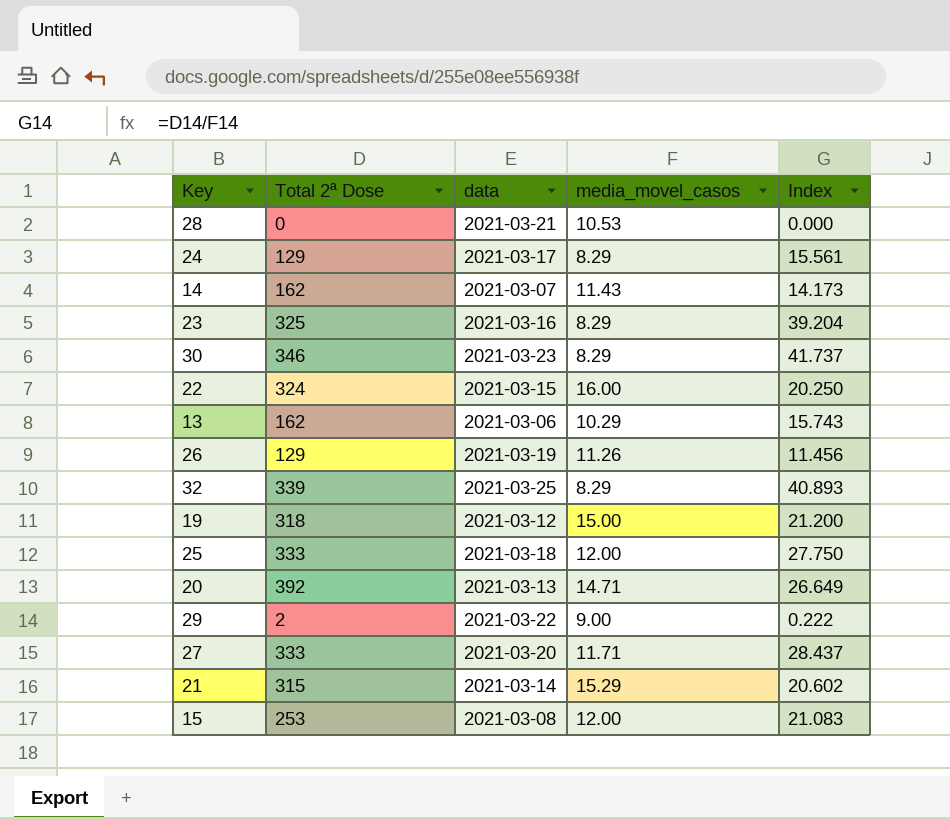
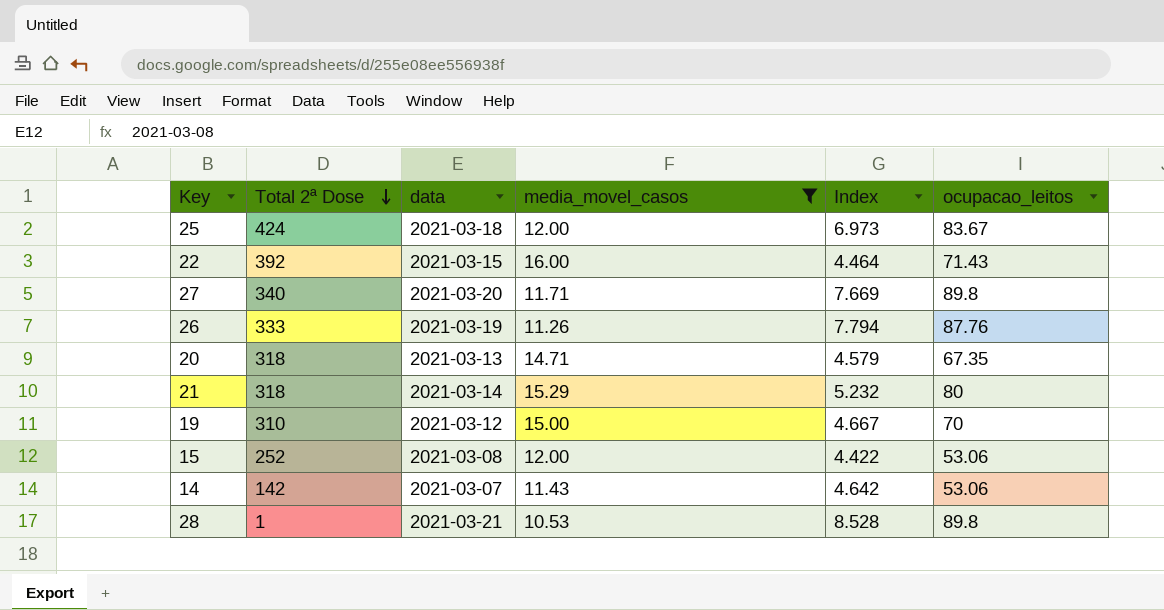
filter: none -> media_movel_casos >= 10.53
row order: none -> Total 2ª Dose descending
column Index | formula: [Total 2ª Dose] / [media_movel_casos] -> [ocupacao_leitos] / [media_movel_casos]
column ocupacao_leitos | position: none -> 6
25 | Total 2ª Dose: 333 -> 424
22 | Total 2ª Dose: 324 -> 392
27 | Total 2ª Dose: 333 -> 340
26 | Total 2ª Dose: 129 -> 333
20 | Total 2ª Dose: 392 -> 318
21 | Total 2ª Dose: 315 -> 318
19 | Total 2ª Dose: 318 -> 310
15 | Total 2ª Dose: 253 -> 252
14 | Total 2ª Dose: 162 -> 142
28 | Total 2ª Dose: 0 -> 1

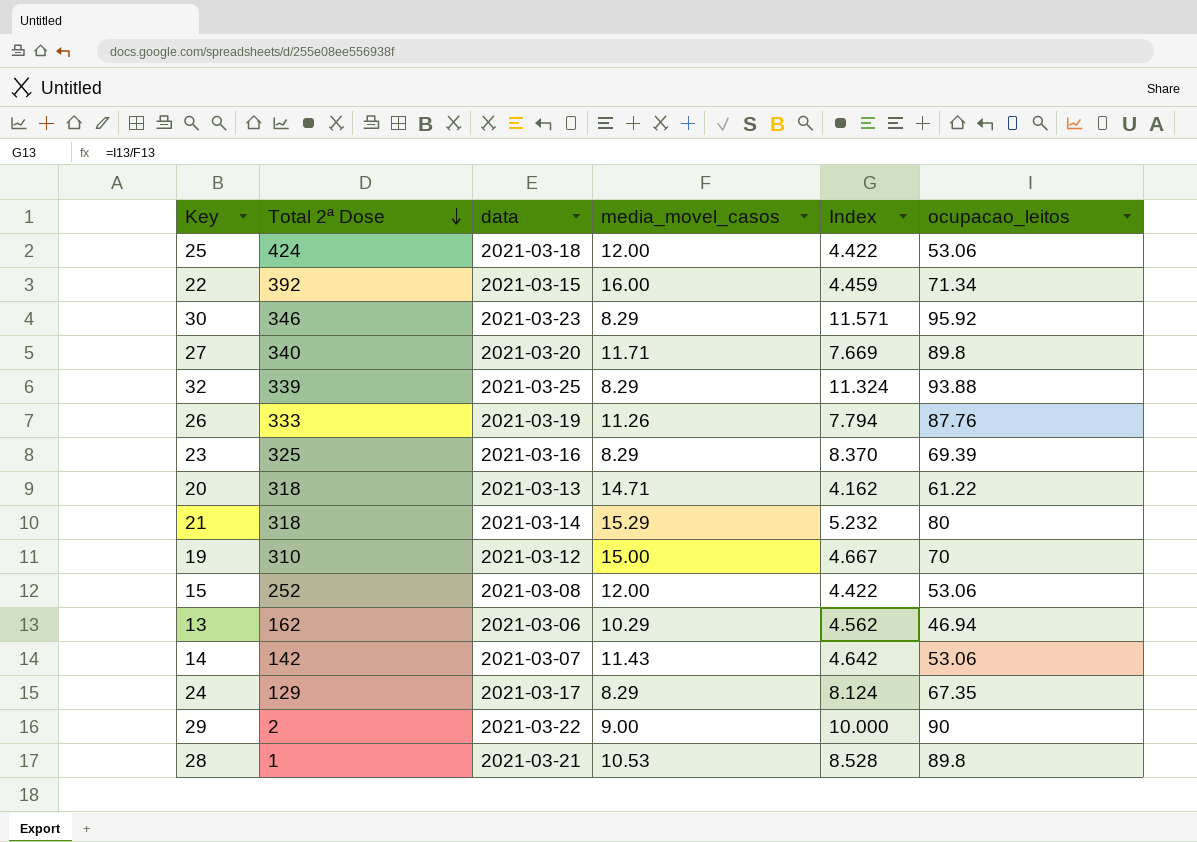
filter: media_movel_casos >= 10.53 -> none
25 | Index: 6.973 -> 4.422
25 | ocupacao_leitos: 83.67 -> 53.06
22 | Index: 4.464 -> 4.459
22 | ocupacao_leitos: 71.43 -> 71.34
20 | Index: 4.579 -> 4.162
20 | ocupacao_leitos: 67.35 -> 61.22

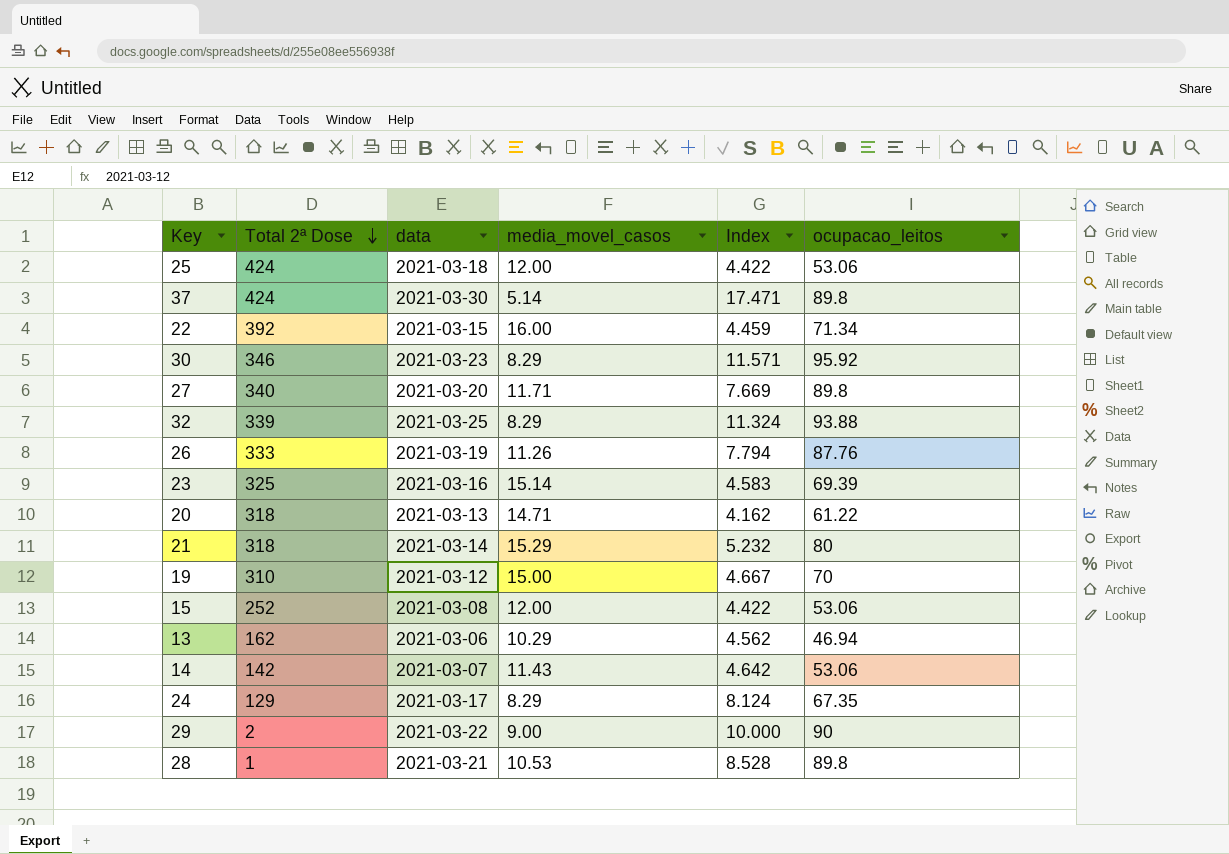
row 37: none -> 424 | 2021-03-30 | 5.14 | 17.471 | 89.8
23 | media_movel_casos: 8.29 -> 15.14
23 | Index: 8.370 -> 4.583

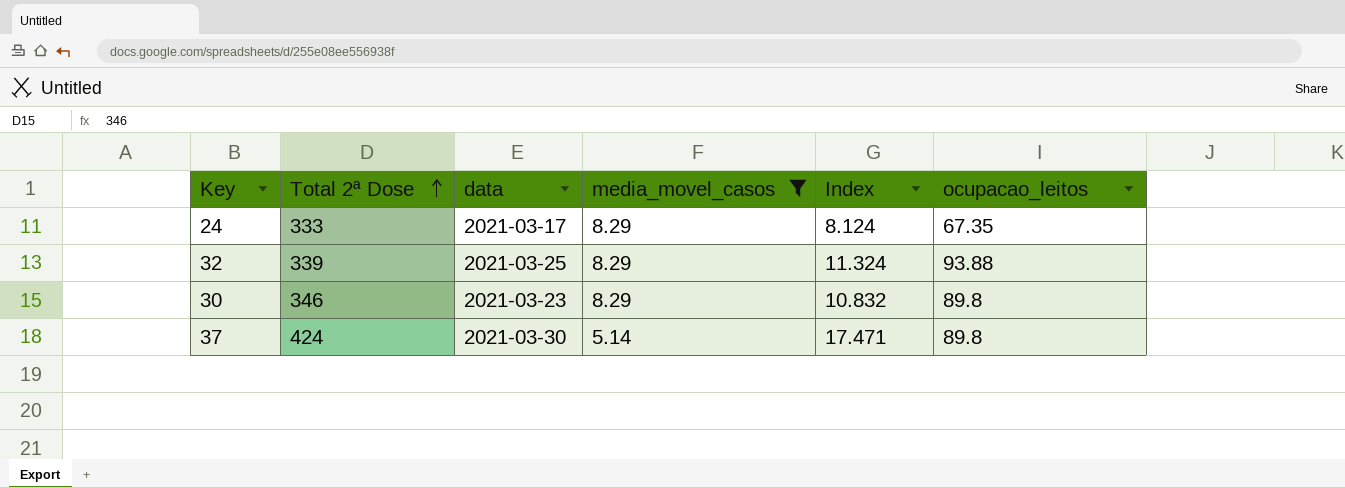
filter: none -> media_movel_casos <= 8.29
row order: Total 2ª Dose descending -> Total 2ª Dose ascending
24 | Total 2ª Dose: 129 -> 333
30 | Index: 11.571 -> 10.832
30 | ocupacao_leitos: 95.92 -> 89.8

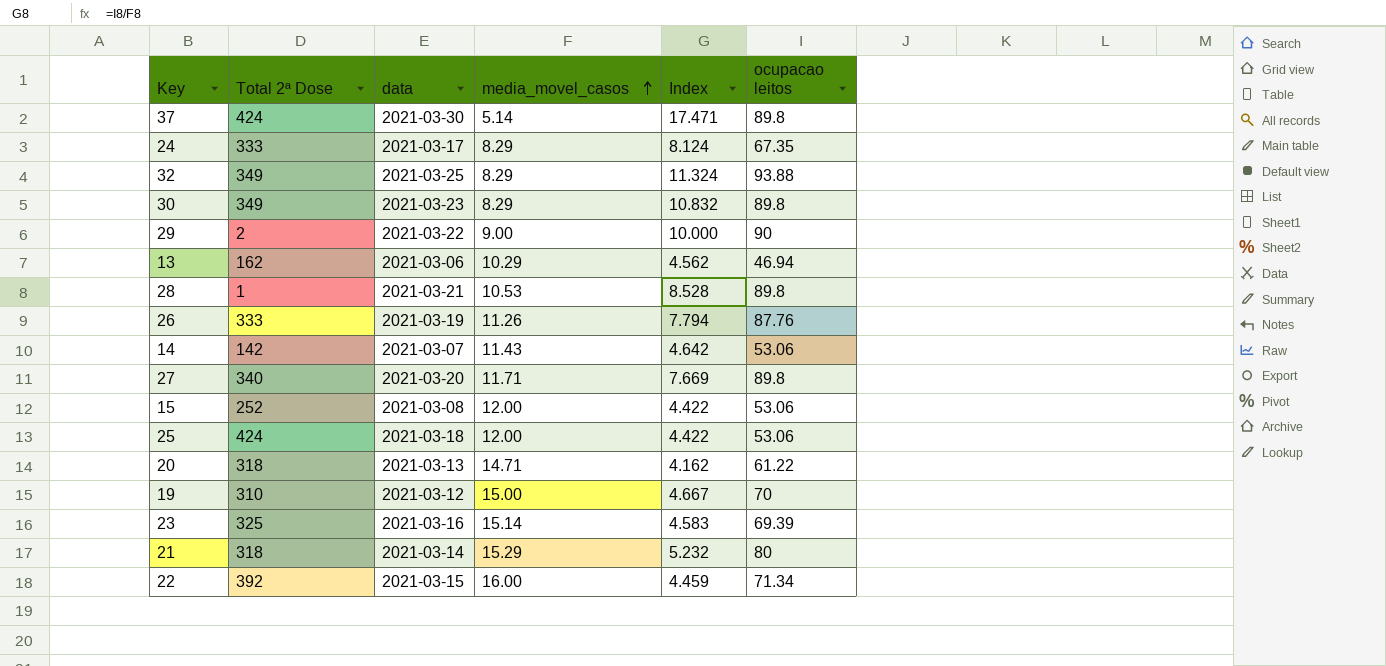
filter: media_movel_casos <= 8.29 -> none
row order: Total 2ª Dose ascending -> media_movel_casos ascending
column name: ocupacao_leitos -> ocupacao leitos
32 | Total 2ª Dose: 339 -> 349
30 | Total 2ª Dose: 346 -> 349

